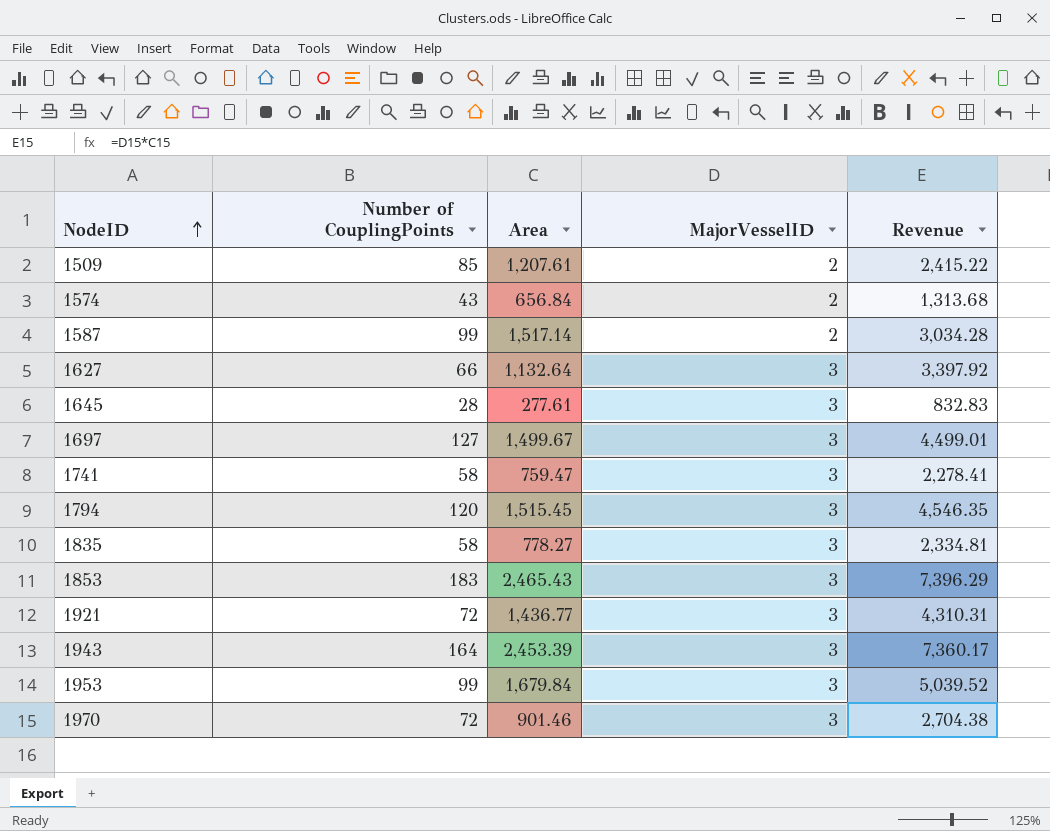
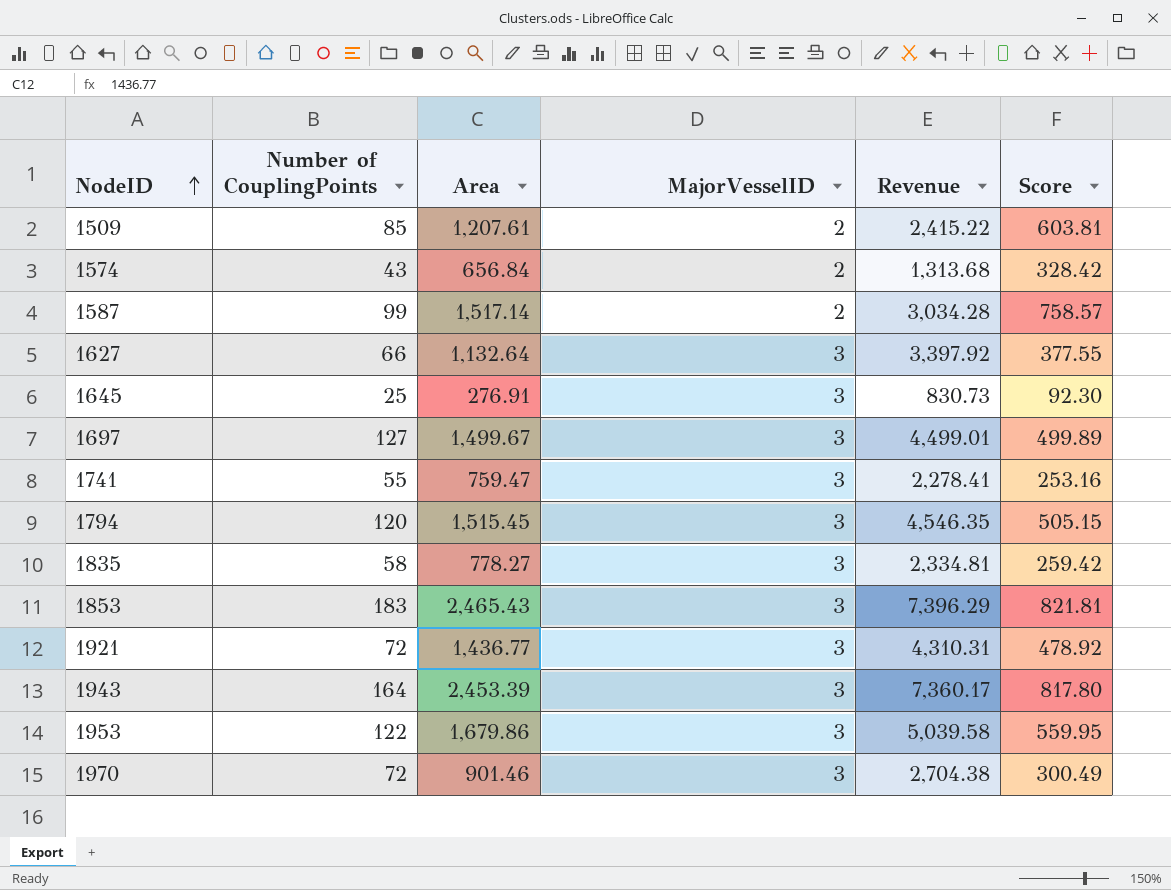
column Score | formula: none -> [Area] / [MajorVesselID]
1645 | Number of CouplingPoints: 28 -> 25
1645 | Area: 277.61 -> 276.91
1645 | Revenue: 832.83 -> 830.73
1741 | Number of CouplingPoints: 58 -> 55
1953 | Number of CouplingPoints: 99 -> 122
1953 | Area: 1,679.84 -> 1,679.86
1953 | Revenue: 5,039.52 -> 5,039.58

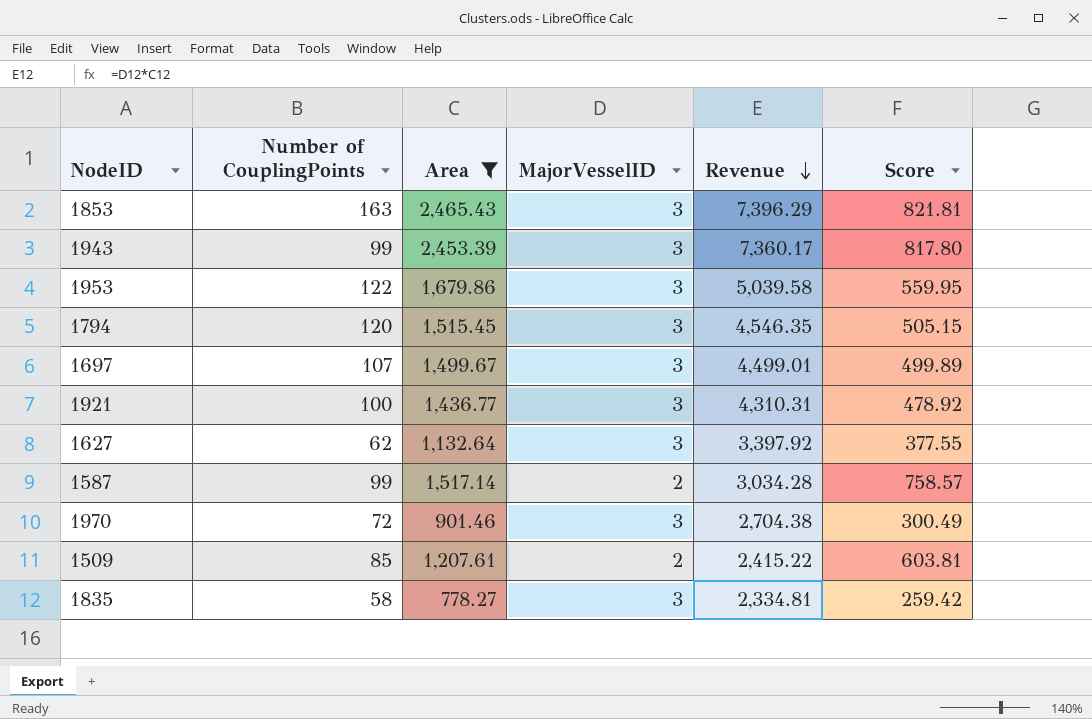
filter: none -> Area >= 778.27
row order: NodeID ascending -> Revenue descending
1853 | Number of CouplingPoints: 183 -> 163
1943 | Number of CouplingPoints: 164 -> 99
1697 | Number of CouplingPoints: 127 -> 107
1921 | Number of CouplingPoints: 72 -> 100
1627 | Number of CouplingPoints: 66 -> 62

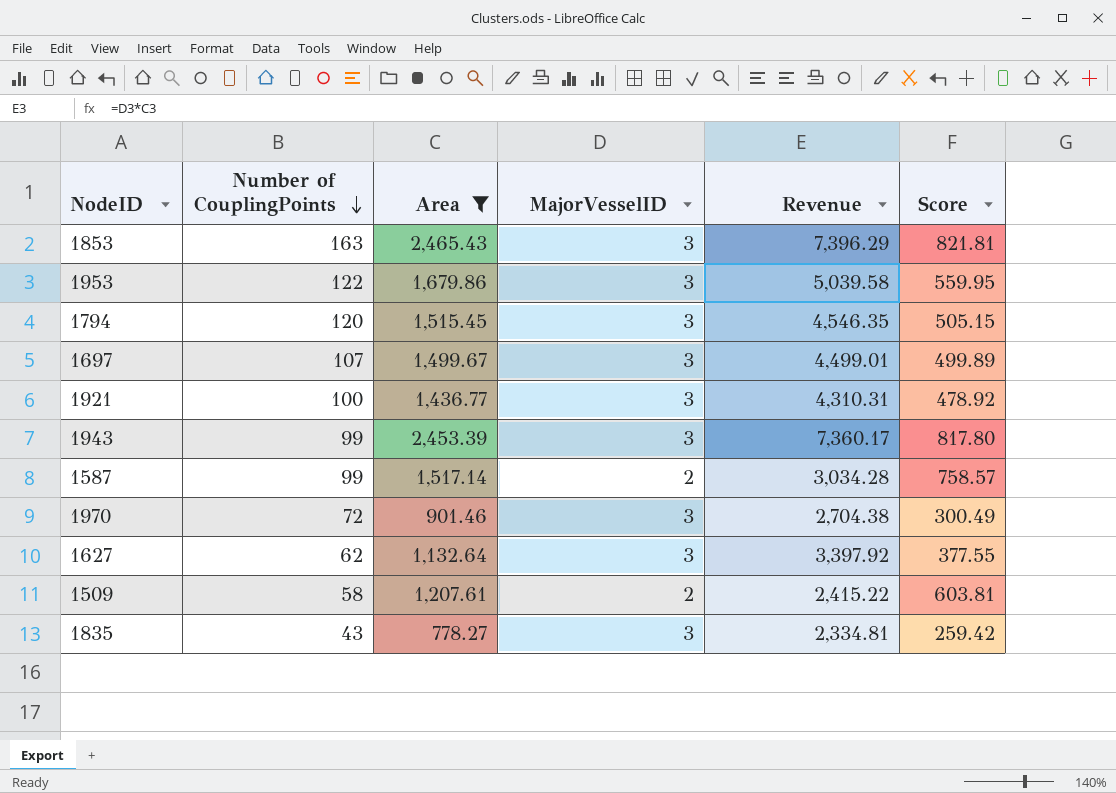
row order: Revenue descending -> Number of CouplingPoints descending
1509 | Number of CouplingPoints: 85 -> 58
1835 | Number of CouplingPoints: 58 -> 43

